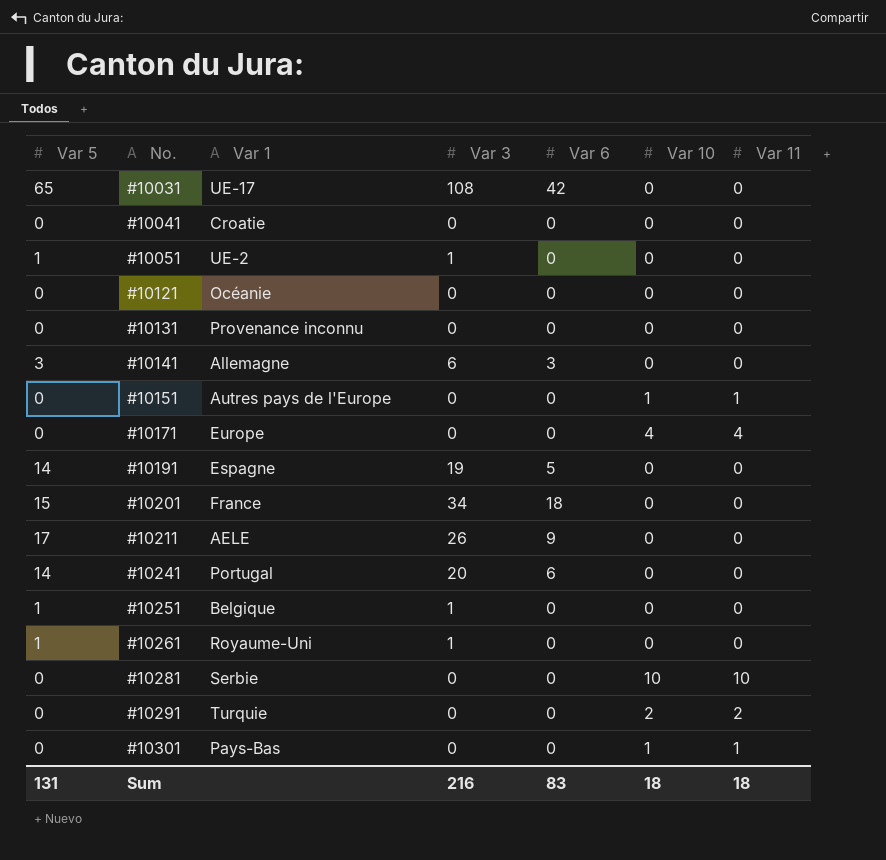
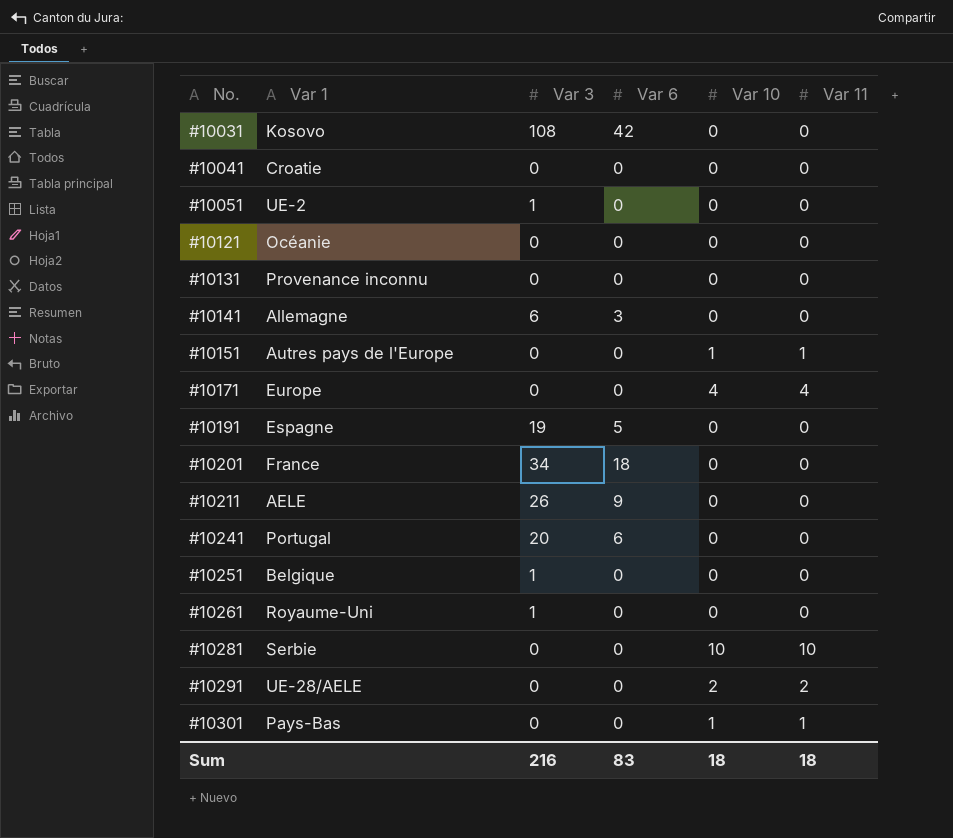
column Var 5 | position: 1 -> none
#10031 | Var 1: UE-17 -> Kosovo
#10291 | Var 1: Turquie -> UE-28/AELE

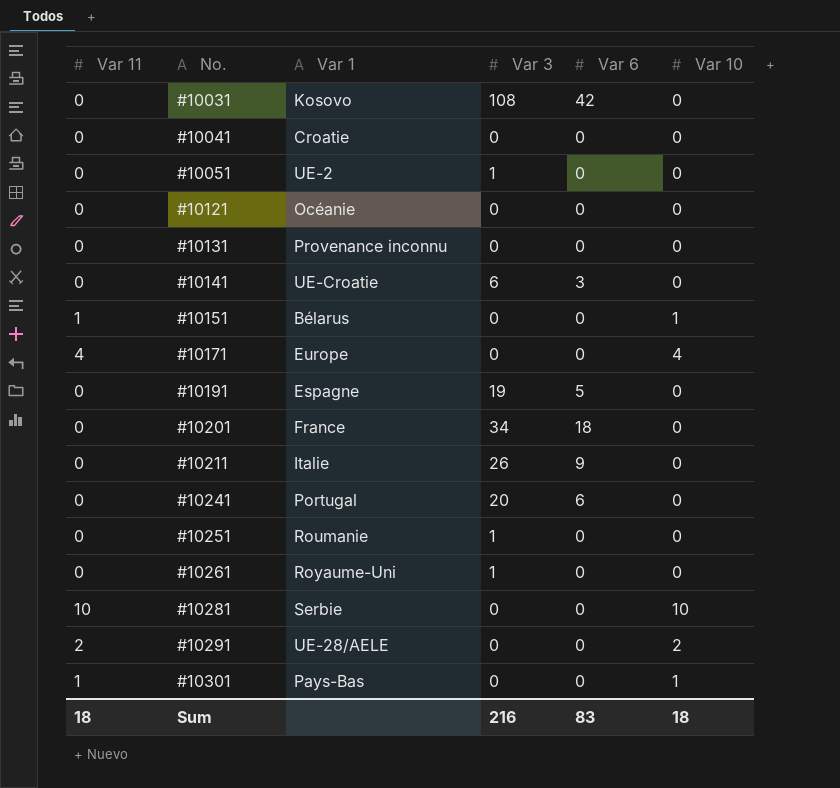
column Var 11 | position: 6 -> 1
#10141 | Var 1: Allemagne -> UE-Croatie
#10151 | Var 1: Autres pays de l'Europe -> Bélarus
#10211 | Var 1: AELE -> Italie
#10251 | Var 1: Belgique -> Roumanie

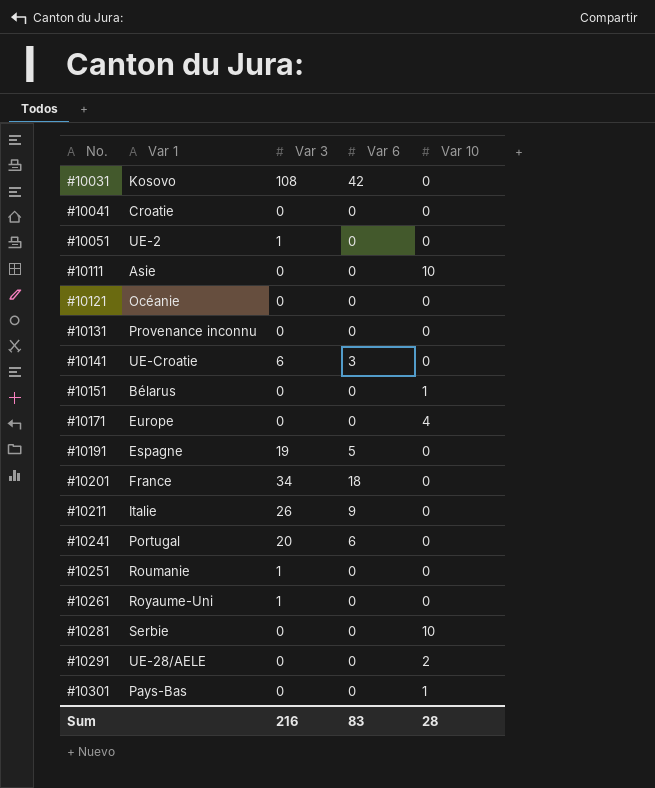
column Var 11 | position: 1 -> none
row #10111: none -> Asie | 0 | 0 | 10
Sum | Var 10: 18 -> 28

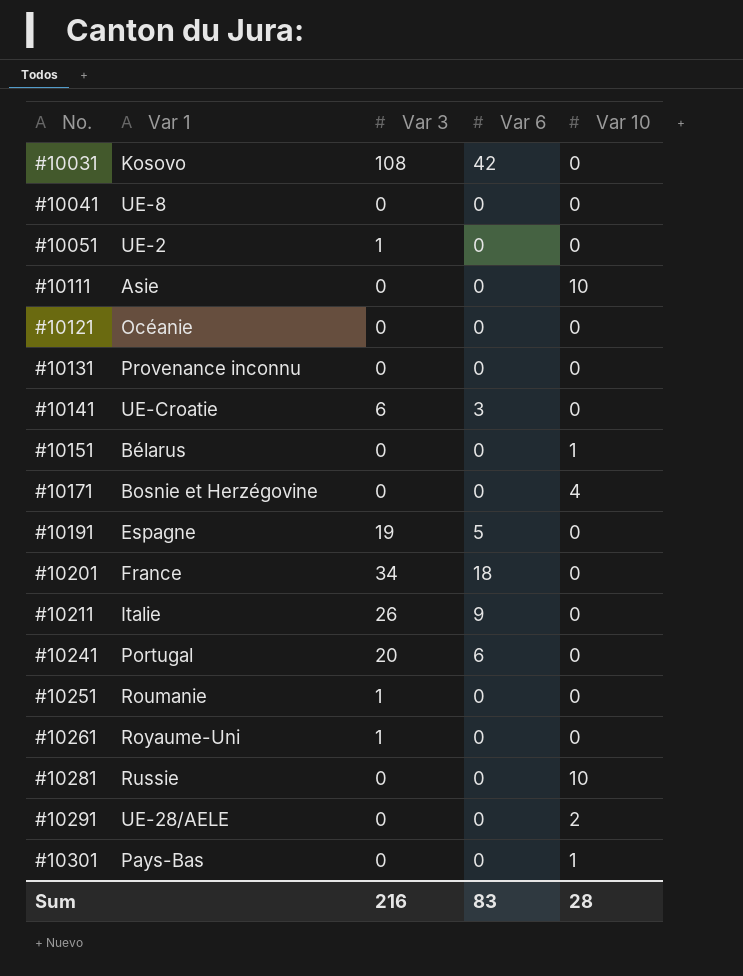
#10041 | Var 1: Croatie -> UE-8
#10171 | Var 1: Europe -> Bosnie et Herzégovine
#10281 | Var 1: Serbie -> Russie

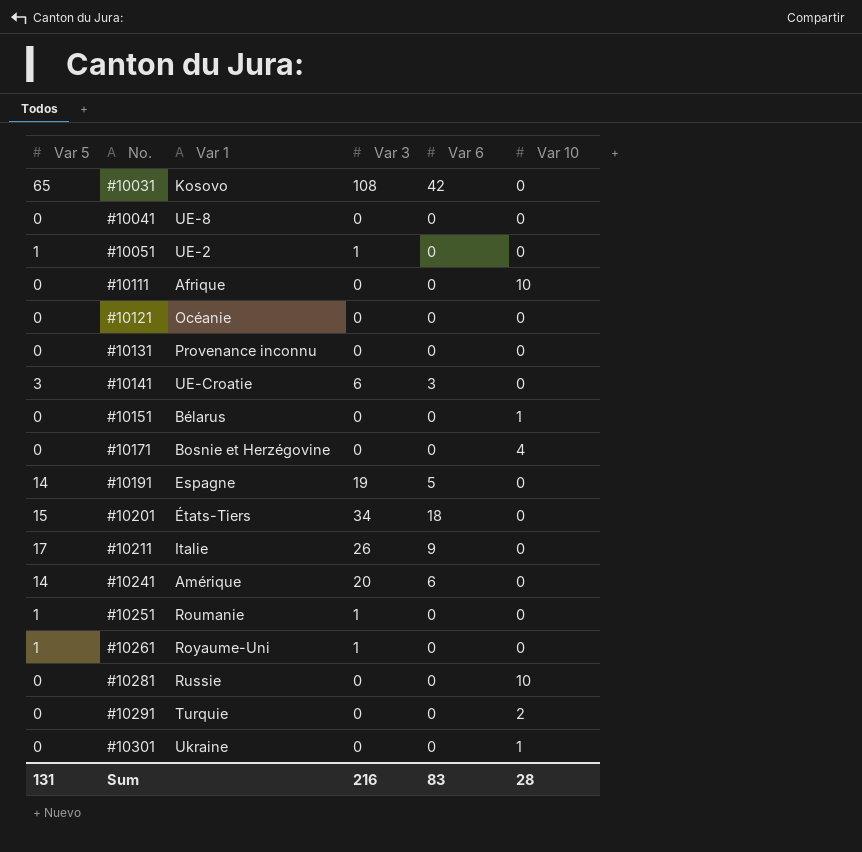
column Var 5 | position: none -> 1
#10111 | Var 1: Asie -> Afrique
#10201 | Var 1: France -> États-Tiers
#10241 | Var 1: Portugal -> Amérique
#10291 | Var 1: UE-28/AELE -> Turquie
#10301 | Var 1: Pays-Bas -> Ukraine

